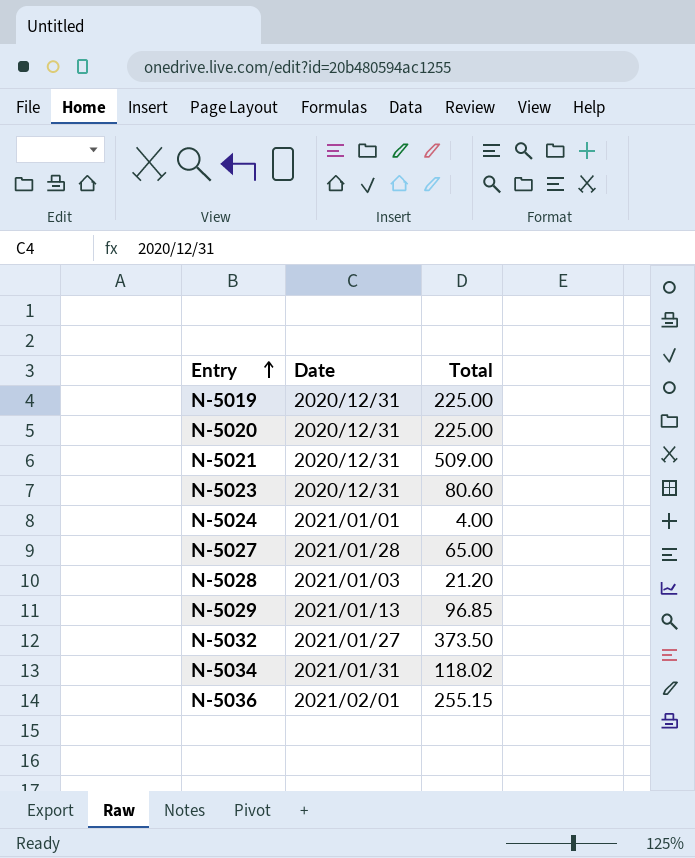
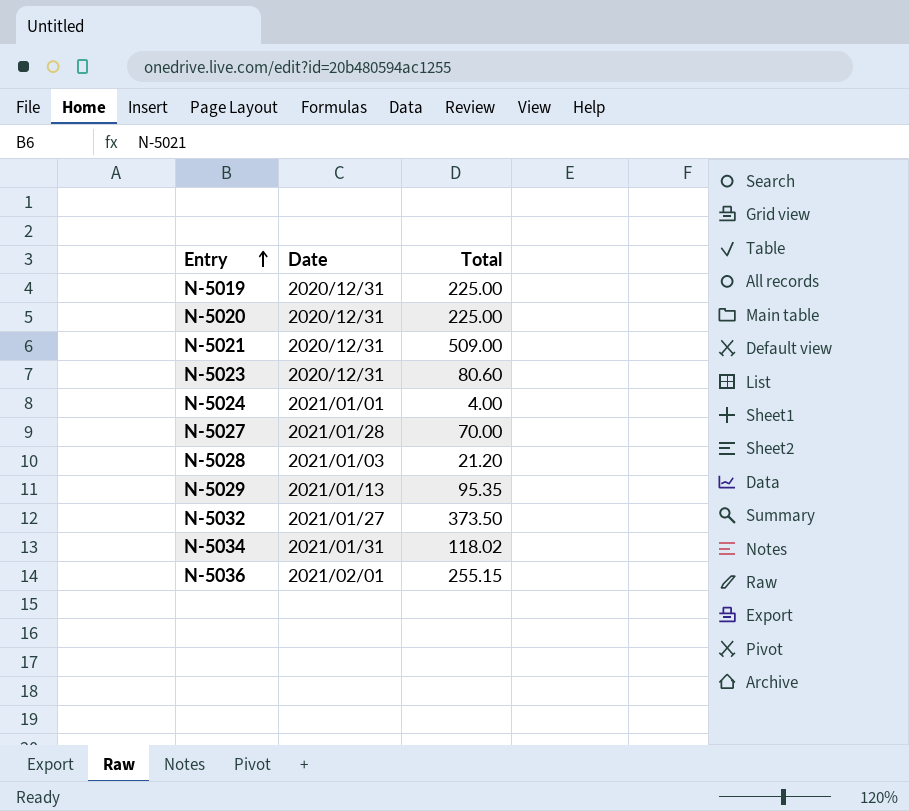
N-5027 | Total: 65.00 -> 70.00
N-5029 | Total: 96.85 -> 95.35

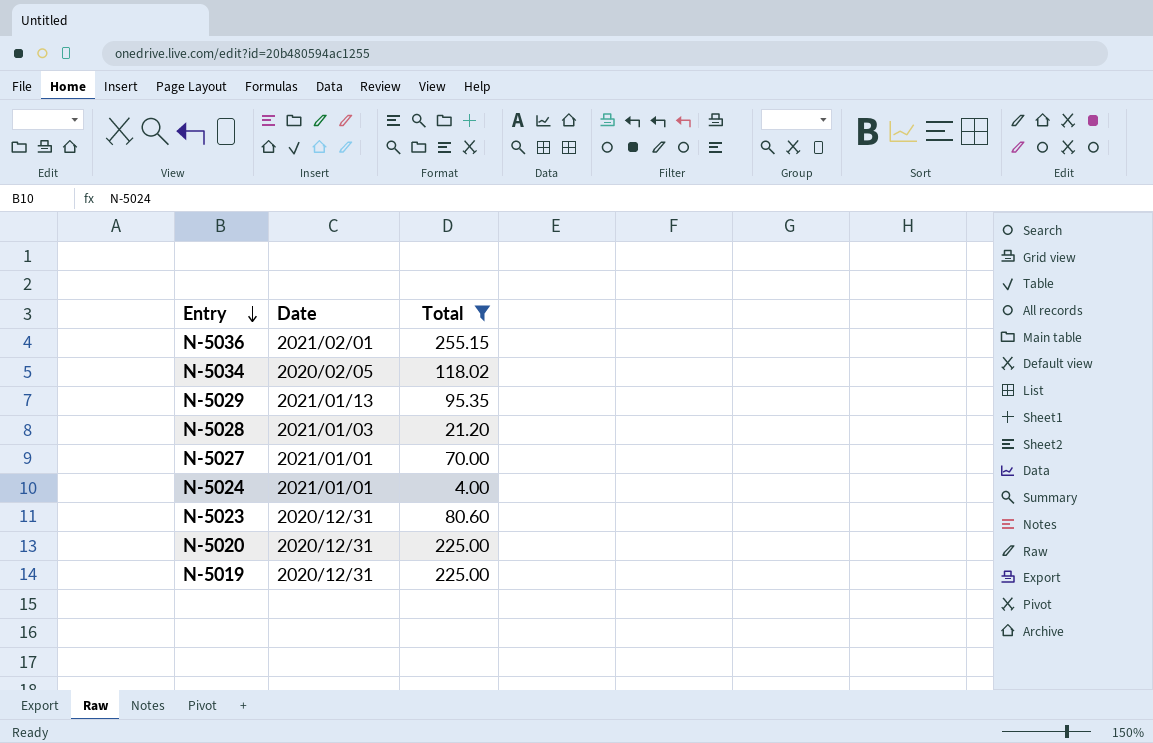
filter: none -> Total <= 255.15
row order: Entry ascending -> Entry descending
N-5034 | Date: 2021/01/31 -> 2020/02/05
N-5027 | Date: 2021/01/28 -> 2021/01/01

